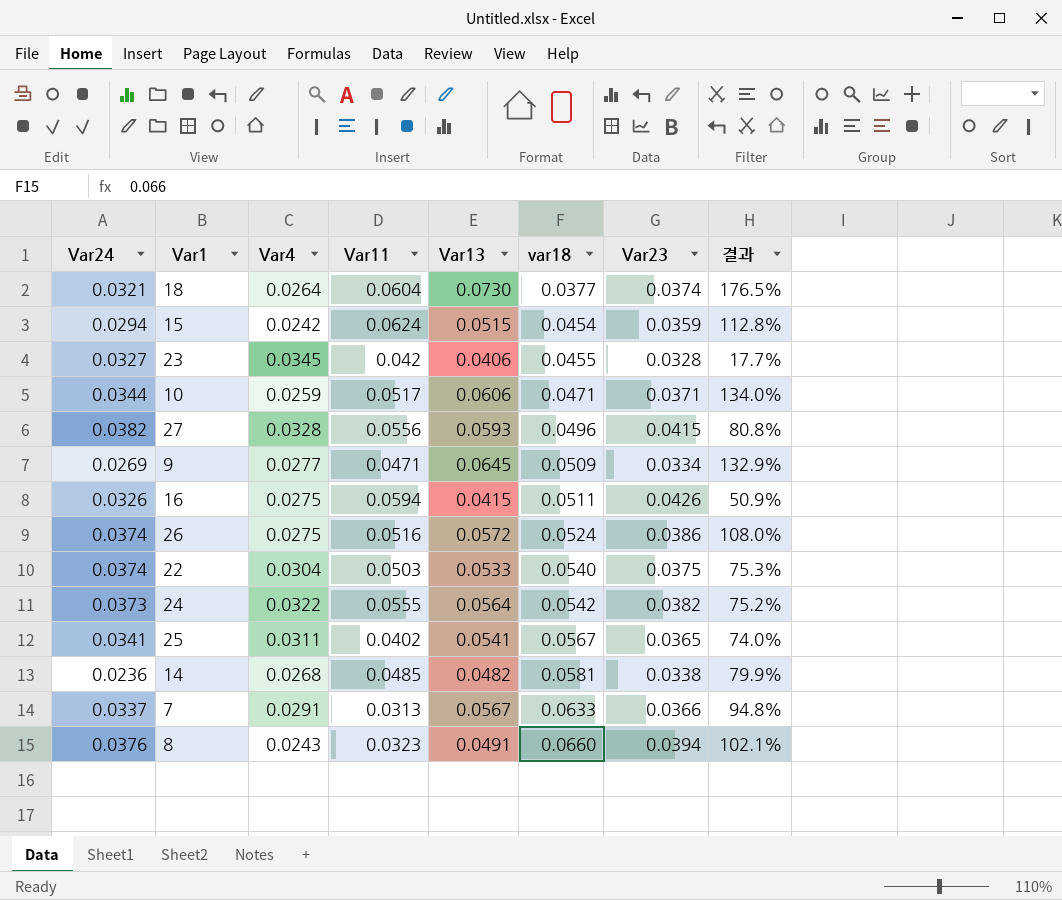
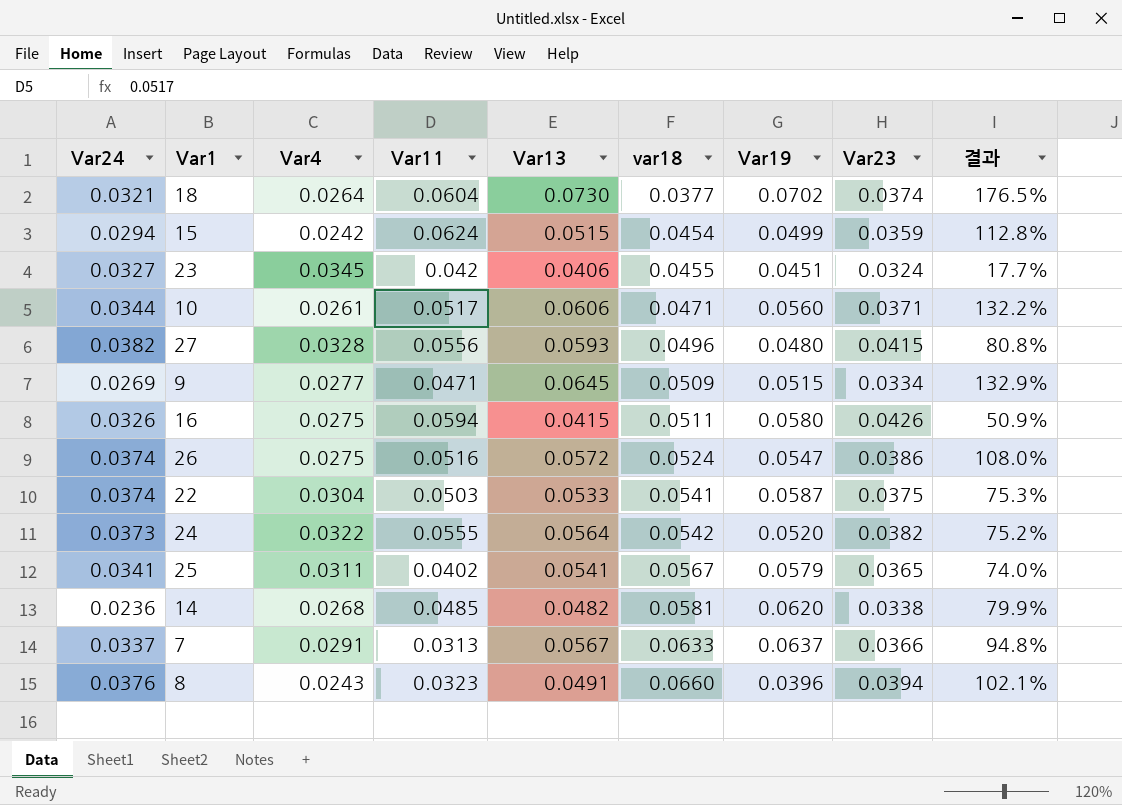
column Var19 | position: none -> 7
23 | Var23: 0.0328 -> 0.0324
10 | Var4: 0.0259 -> 0.0261
10 | 결과: 134.0% -> 132.2%
22 | var18: 0.0540 -> 0.0541

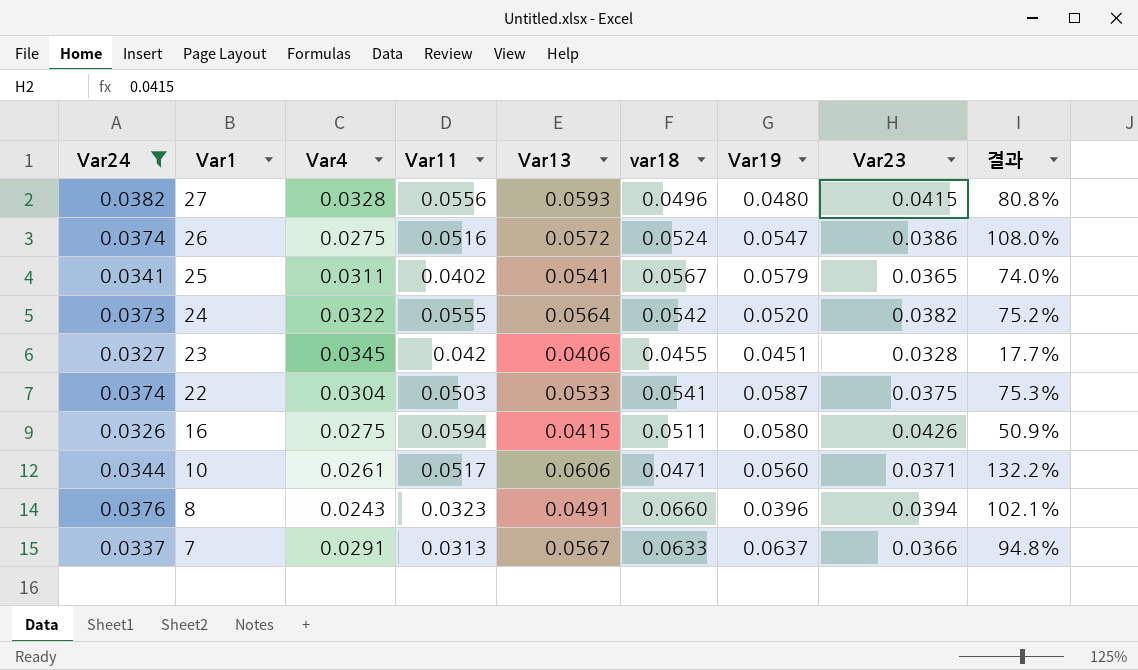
filter: none -> Var24 >= 0.0326
row order: var18 ascending -> Var1 descending
23 | Var23: 0.0324 -> 0.0328

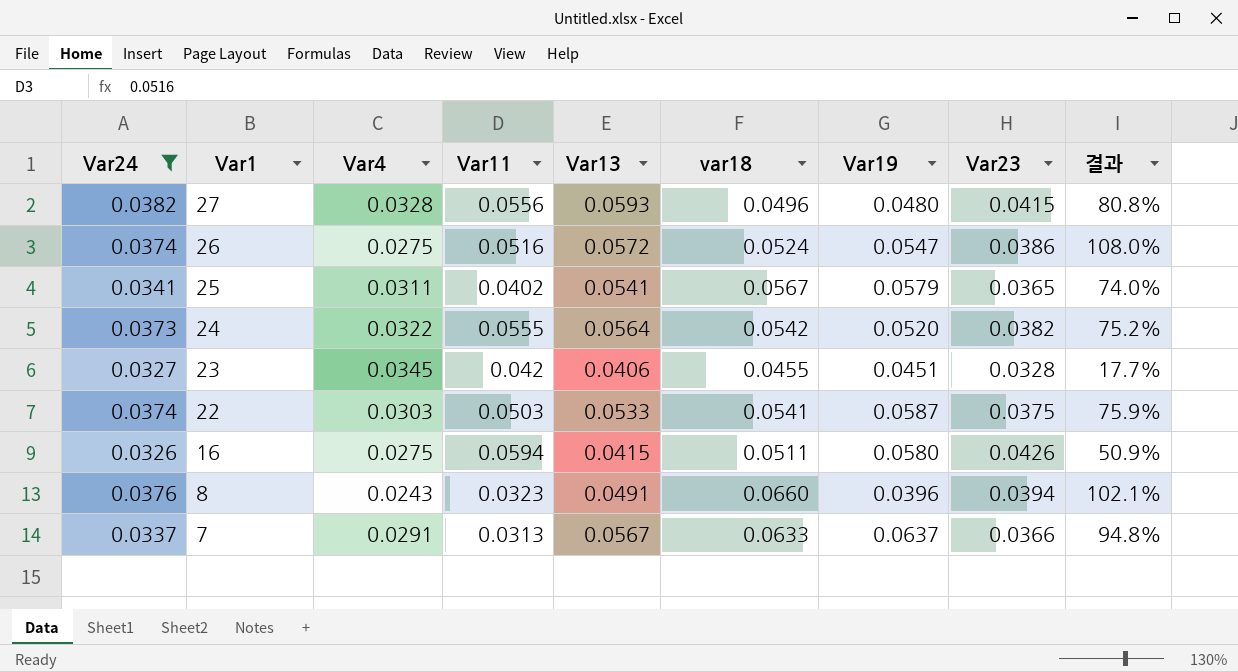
row 10: 0.0344 | 0.0261 | 0.0517 | 0.0606 | 0.0471 | 0.0560 | 0.0371 | 132.2% -> none
22 | Var4: 0.0304 -> 0.0303
22 | 결과: 75.3% -> 75.9%

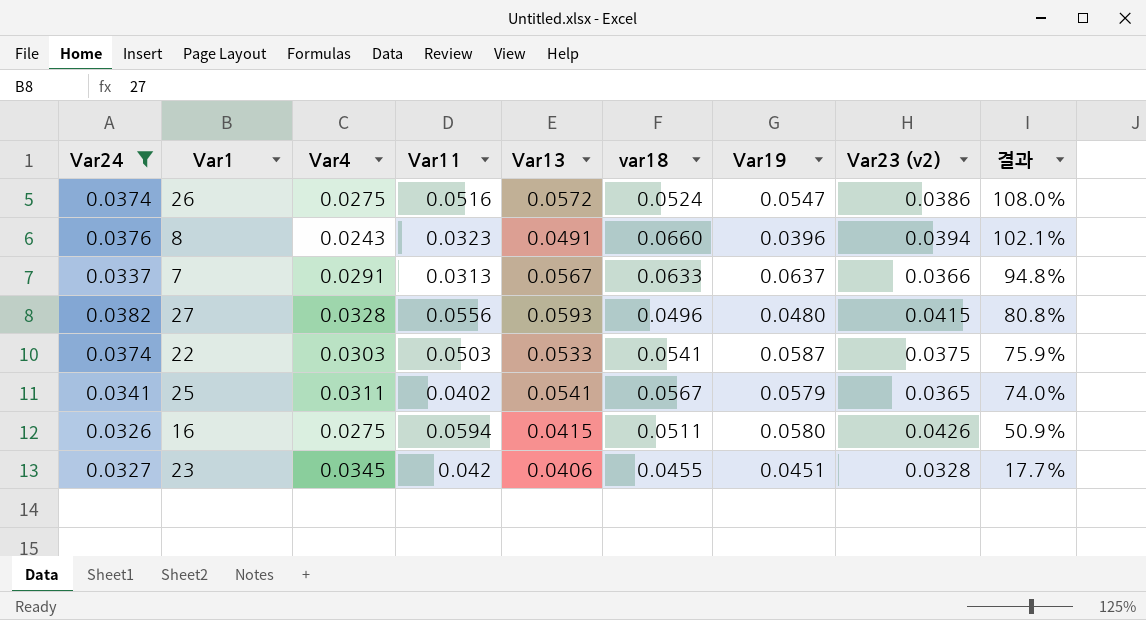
row order: Var1 descending -> 결과 descending
column name: Var23 -> Var23 (v2)
row 24: 0.0373 | 0.0322 | 0.0555 | 0.0564 | 0.0542 | 0.0520 | 0.0382 | 75.2% -> none

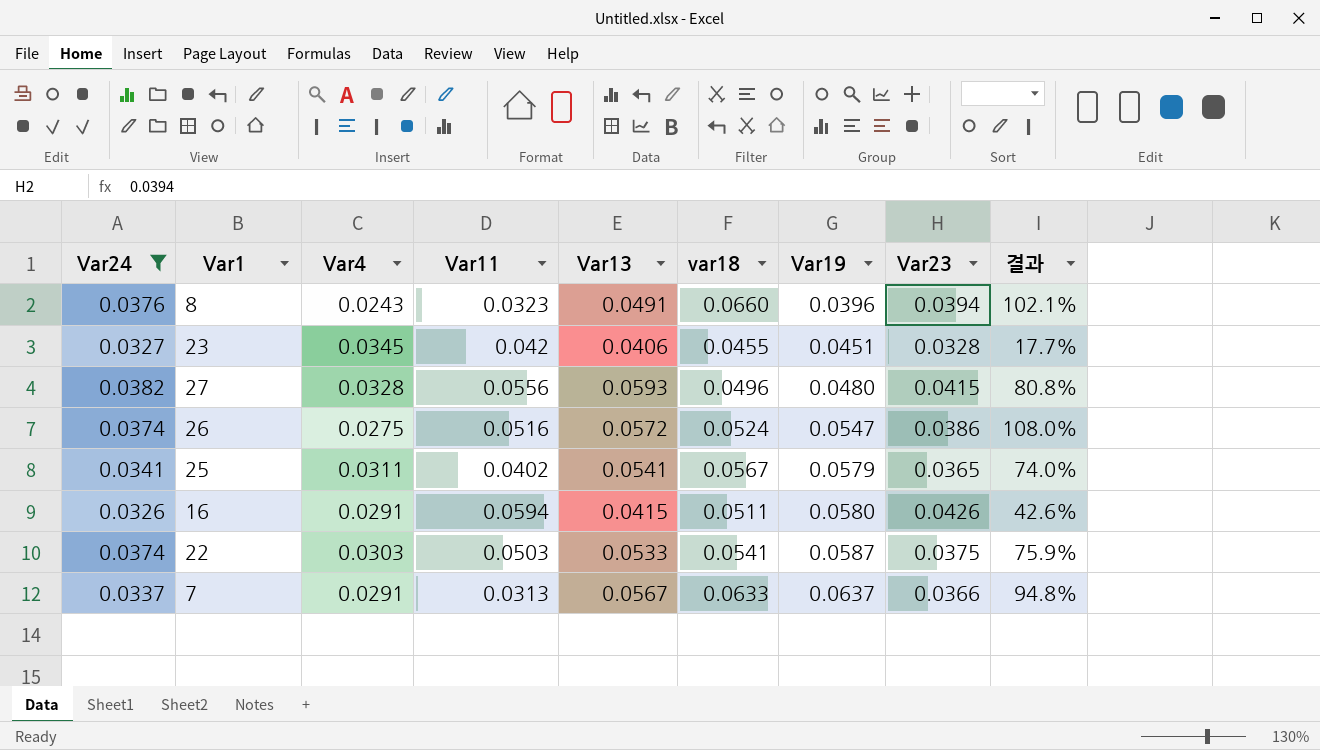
row order: 결과 descending -> Var19 ascending
column name: Var23 (v2) -> Var23
16 | Var4: 0.0275 -> 0.0291
16 | 결과: 50.9% -> 42.6%

